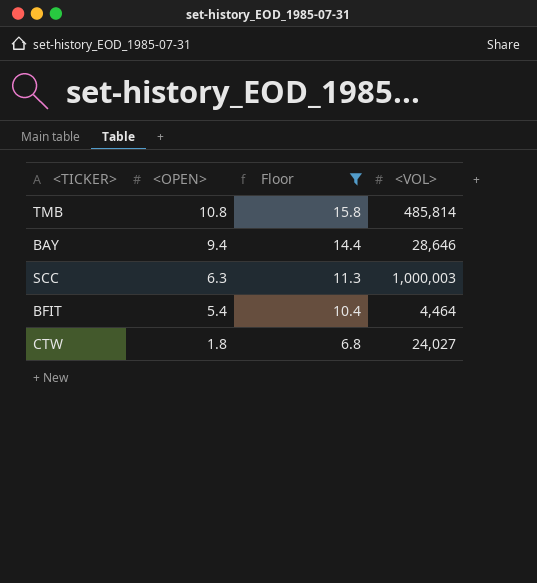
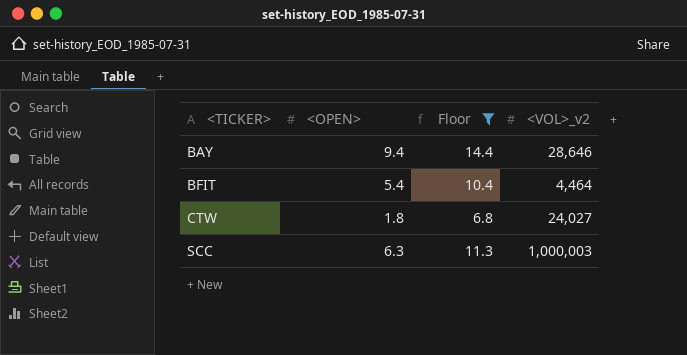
row order: <OPEN> descending -> <TICKER> ascending
column name: <VOL> -> <VOL>_v2
row TMB: 10.8 | 15.8 | 485,814 -> none

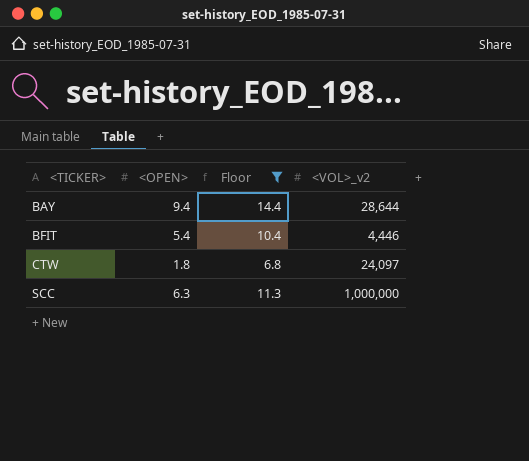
BAY | <VOL>_v2: 28,646 -> 28,644
BFIT | <VOL>_v2: 4,464 -> 4,446
CTW | <VOL>_v2: 24,027 -> 24,097
SCC | <VOL>_v2: 1,000,003 -> 1,000,000

